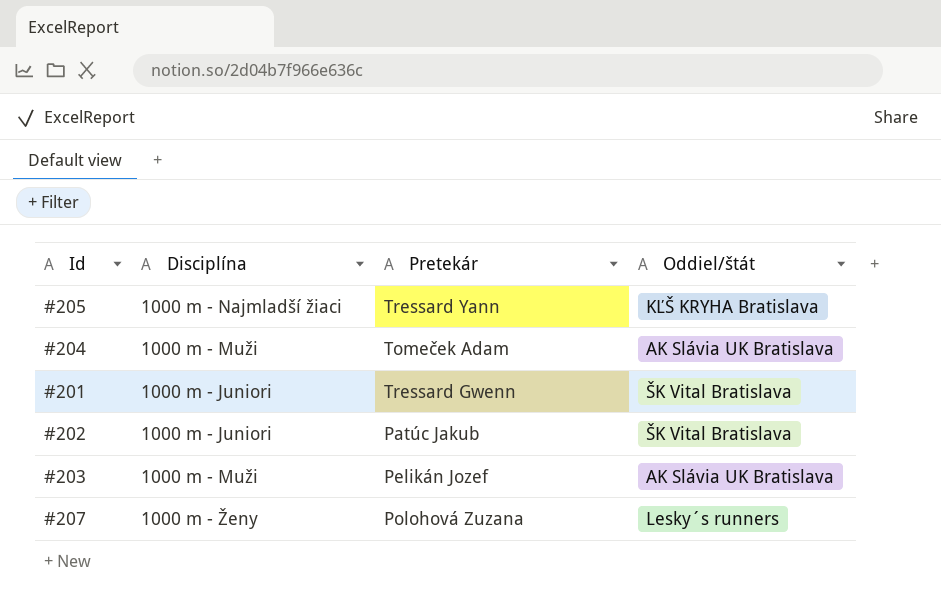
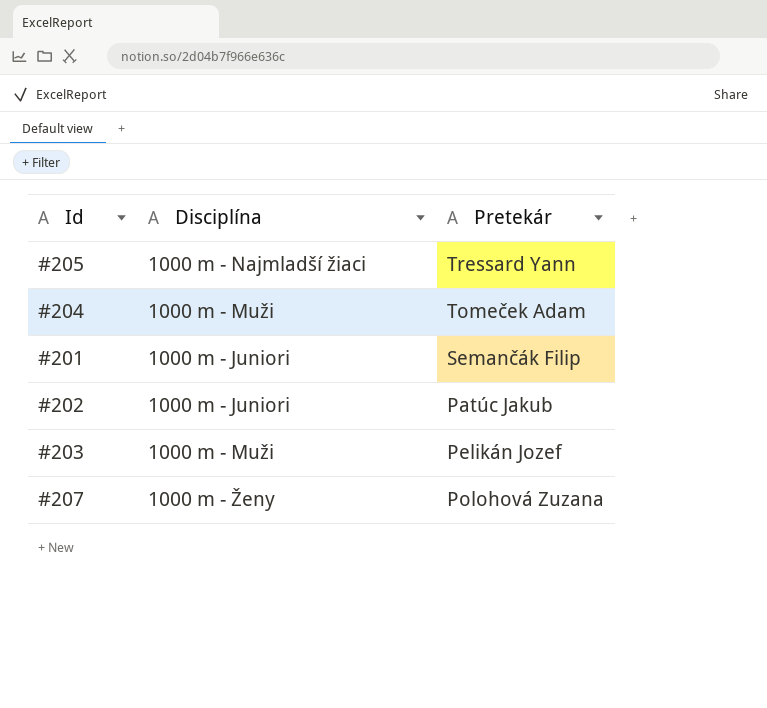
column Oddiel/štát | position: 4 -> none
#201 | Pretekár: Tressard Gwenn -> Semančák Filip

